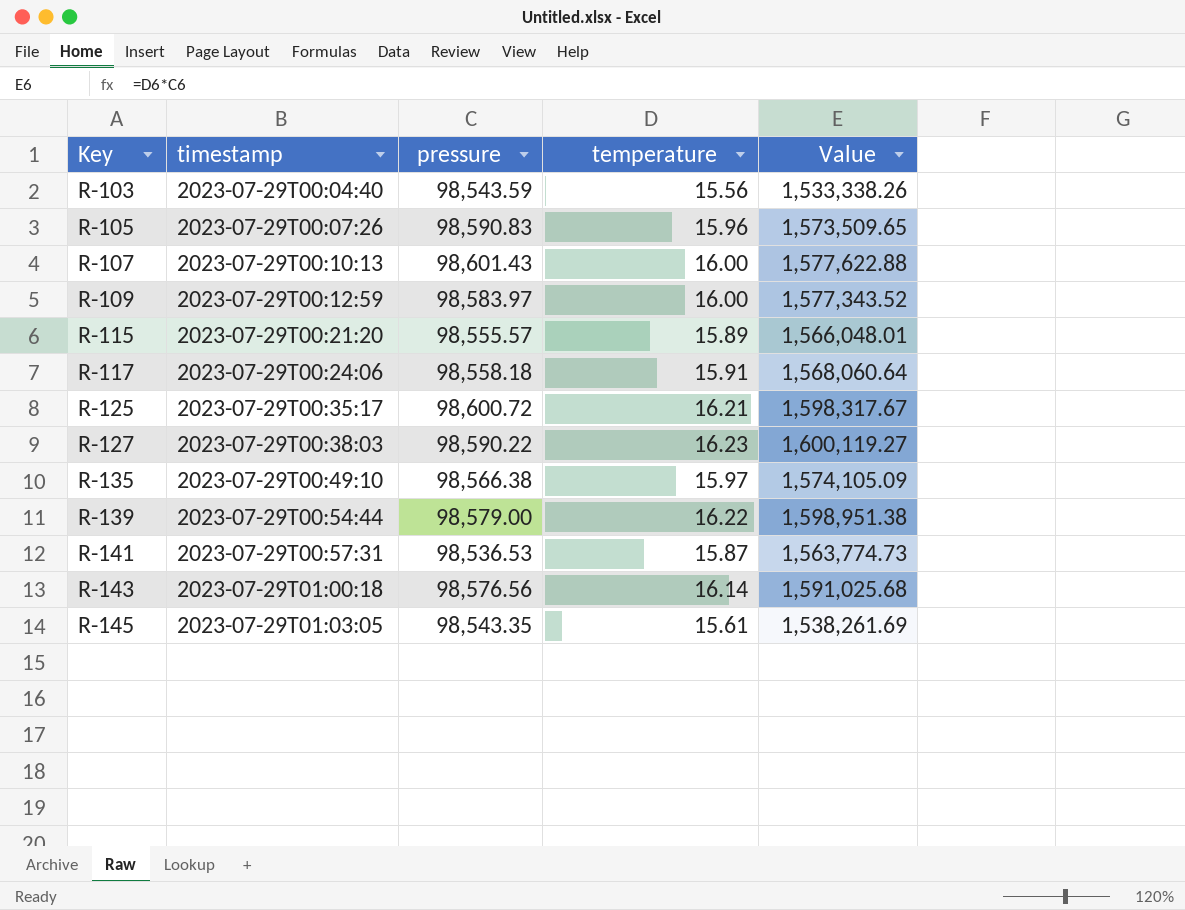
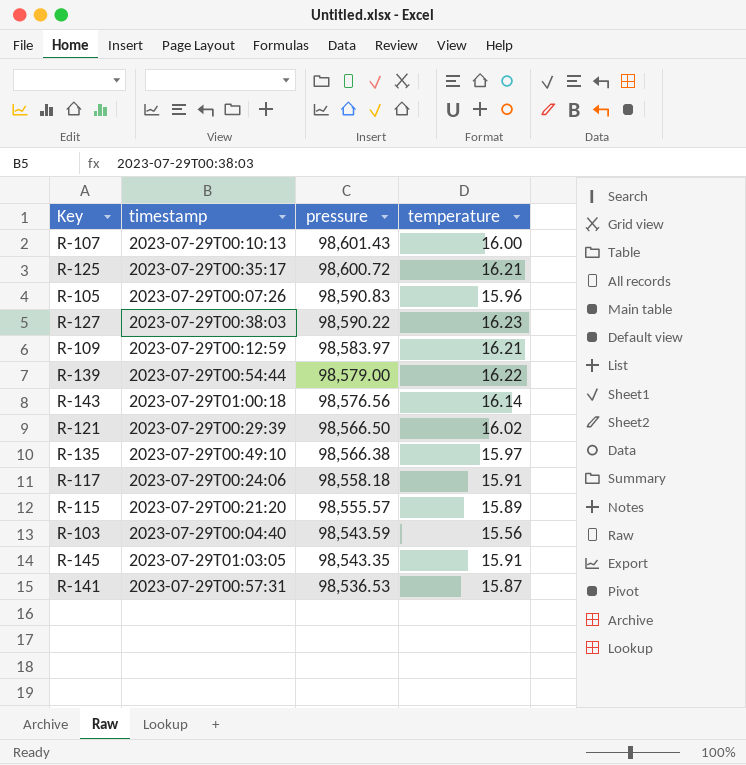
row order: Key ascending -> pressure descending
column Value | formula: [pressure] * [temperature] -> none
R-109 | temperature: 16.00 -> 16.21
row R-121: none -> 2023-07-29T00:29:39 | 98,566.50 | 16.02
R-145 | temperature: 15.61 -> 15.91

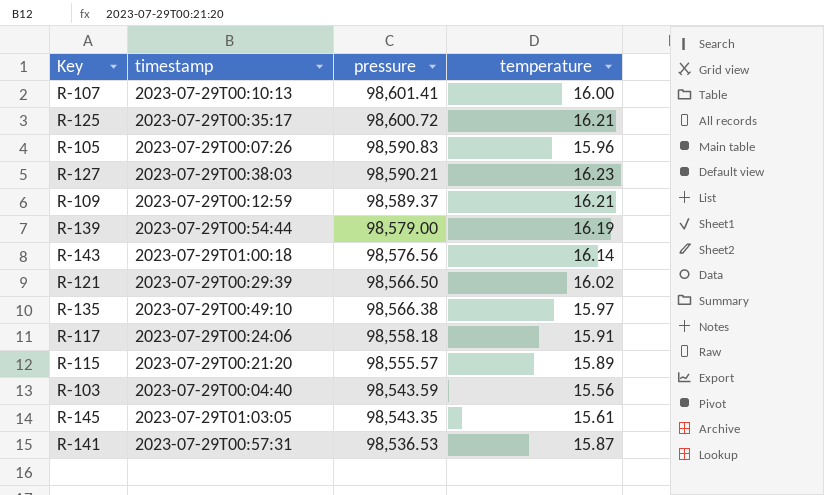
R-107 | pressure: 98,601.43 -> 98,601.41
R-127 | pressure: 98,590.22 -> 98,590.21
R-109 | pressure: 98,583.97 -> 98,589.37
R-139 | temperature: 16.22 -> 16.19
R-145 | temperature: 15.91 -> 15.61

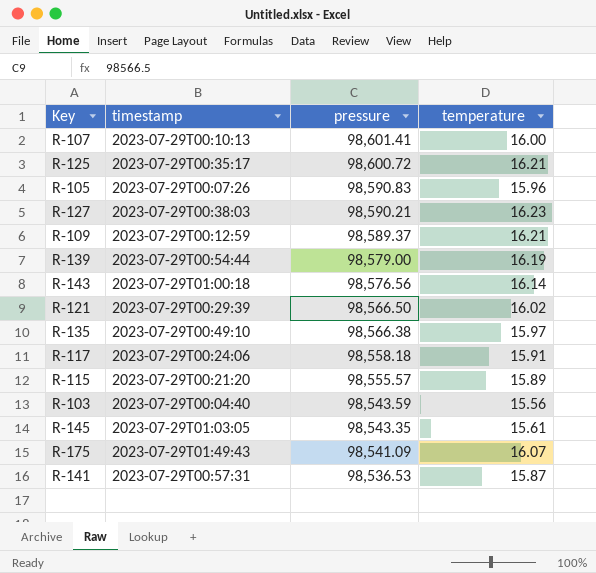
row R-175: none -> 2023-07-29T01:49:43 | 98,541.09 | 16.07

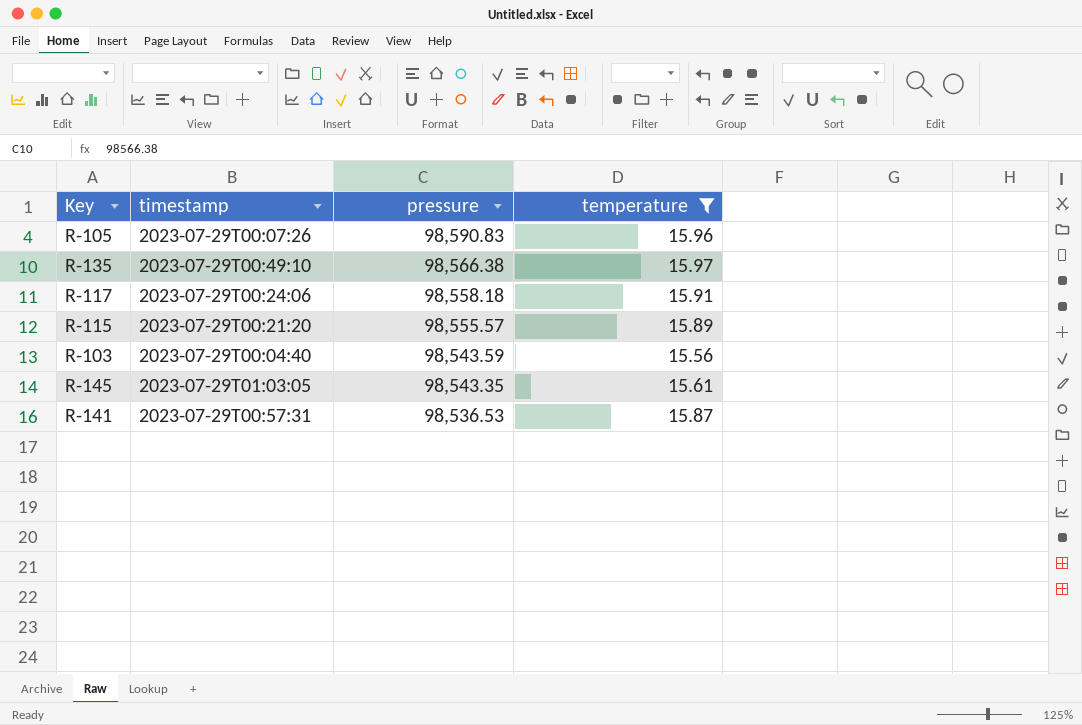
filter: none -> temperature <= 15.97

